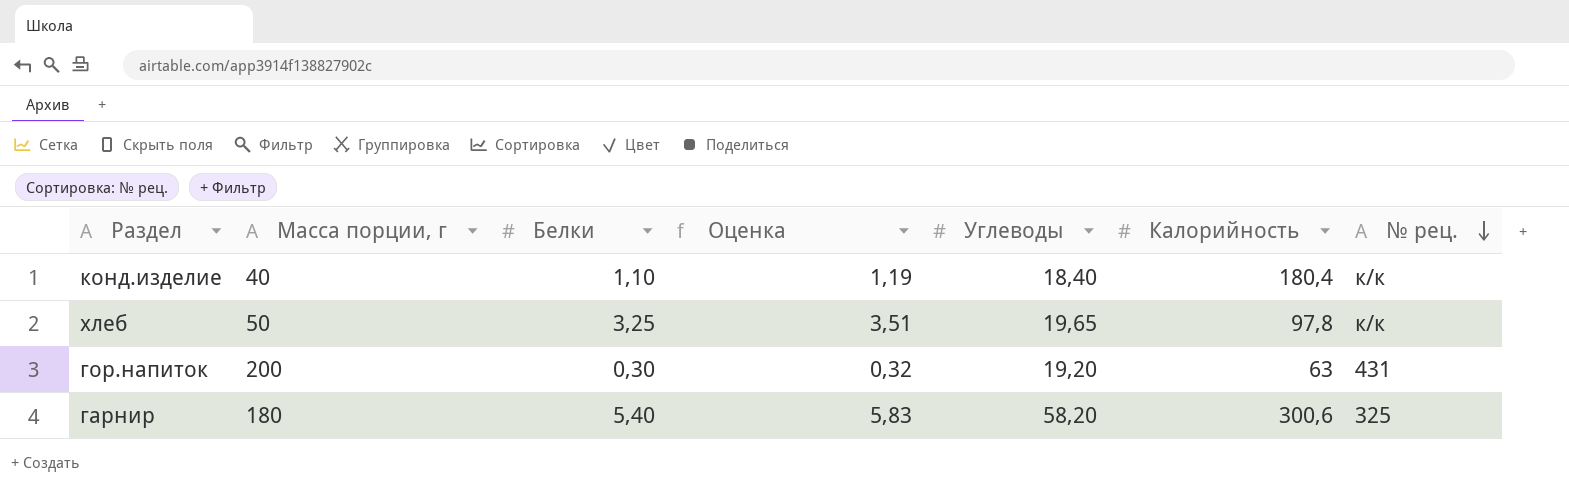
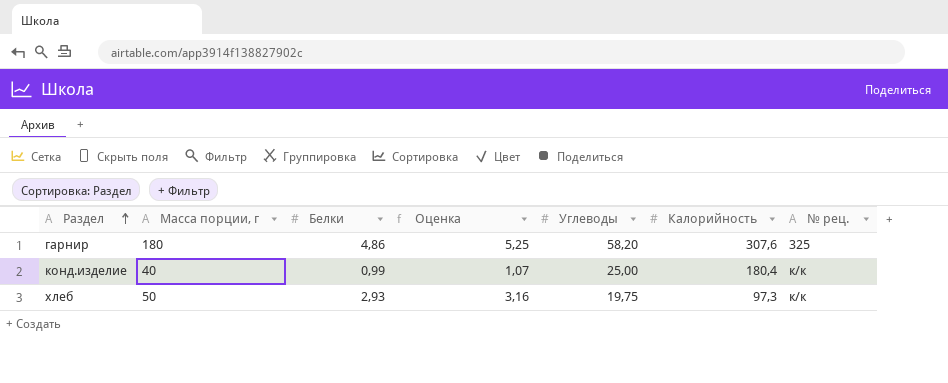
row order: № рец. descending -> Раздел ascending
row гор.напиток: 200 | 0,30 | 0,32 | 19,20 | 63 | 431 -> none
гарнир | Белки: 5,40 -> 4,86
гарнир | Оценка: 5,83 -> 5,25
гарнир | Калорийность: 300,6 -> 307,6
конд.изделие | Белки: 1,10 -> 0,99
конд.изделие | Оценка: 1,19 -> 1,07
конд.изделие | Углеводы: 18,40 -> 25,00
хлеб | Белки: 3,25 -> 2,93
хлеб | Оценка: 3,51 -> 3,16
хлеб | Углеводы: 19,65 -> 19,75
хлеб | Калорийность: 97,8 -> 97,3

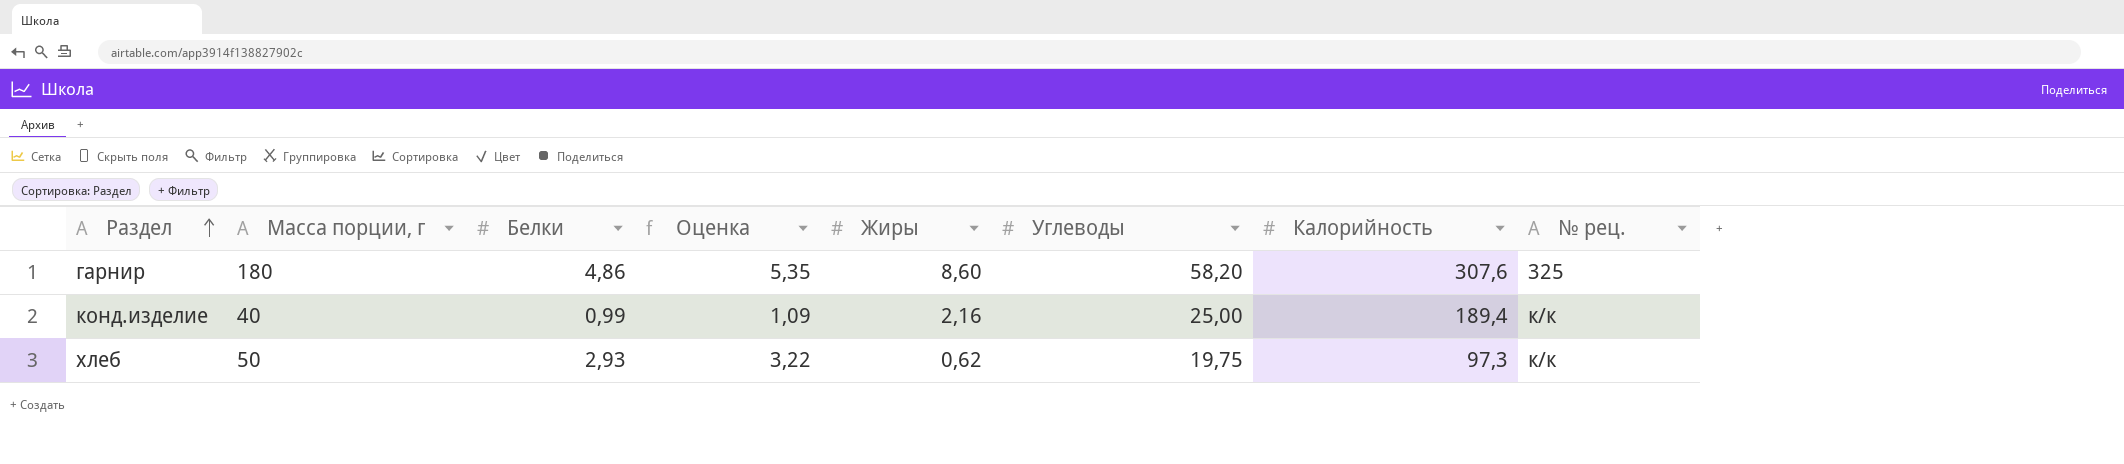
column Оценка | formula: [Белки] * 1,08 -> [Белки] * 1,1
column Жиры | position: none -> 5
конд.изделие | Калорийность: 180,4 -> 189,4

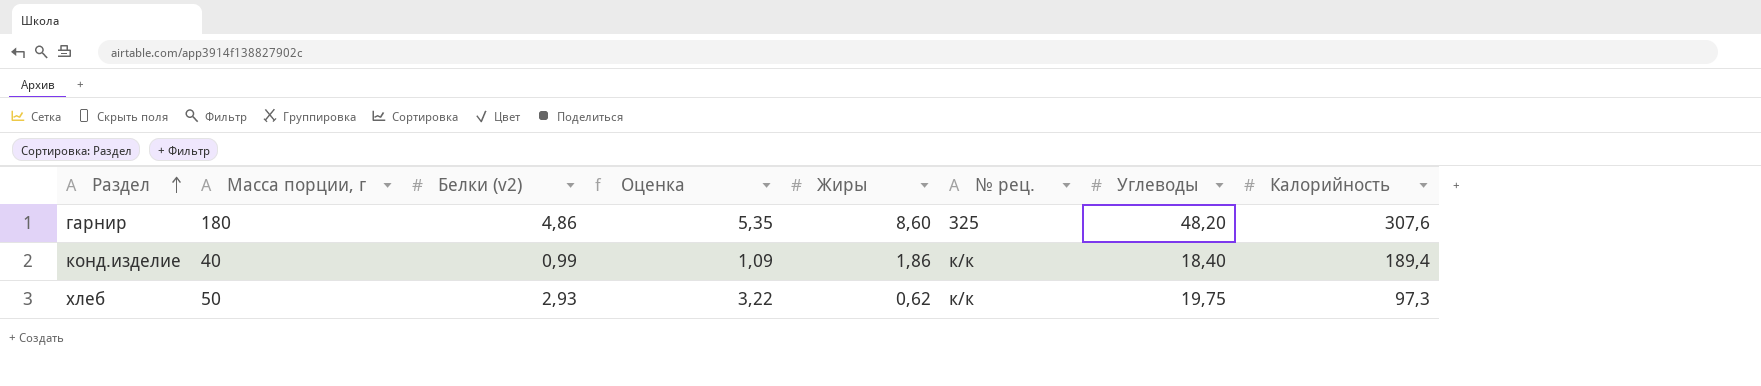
column name: Белки -> Белки (v2)
column № рец. | position: 8 -> 6
гарнир | Углеводы: 58,20 -> 48,20
конд.изделие | Жиры: 2,16 -> 1,86
конд.изделие | Углеводы: 25,00 -> 18,40

